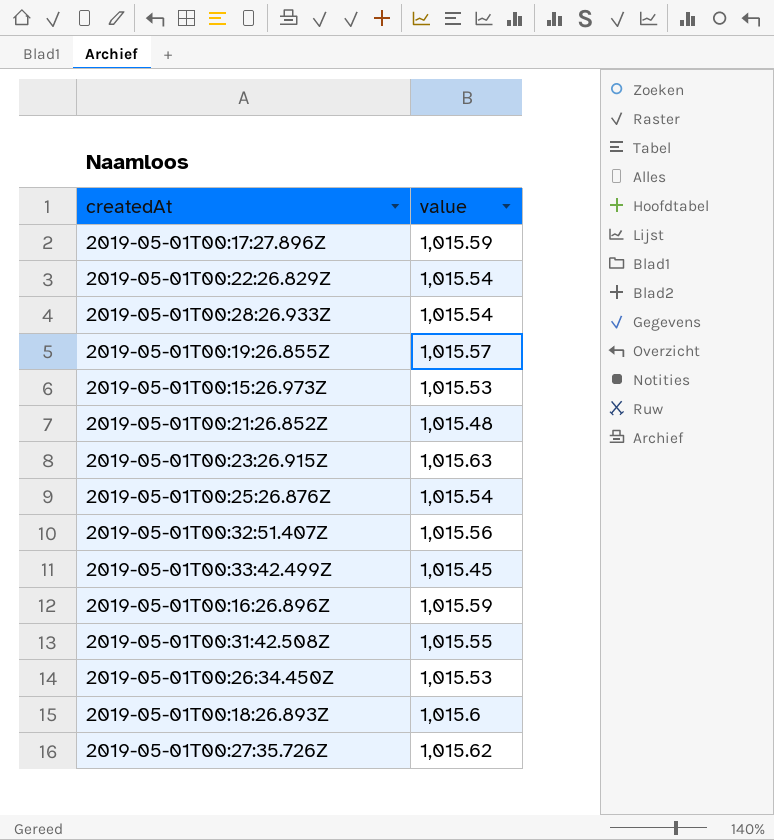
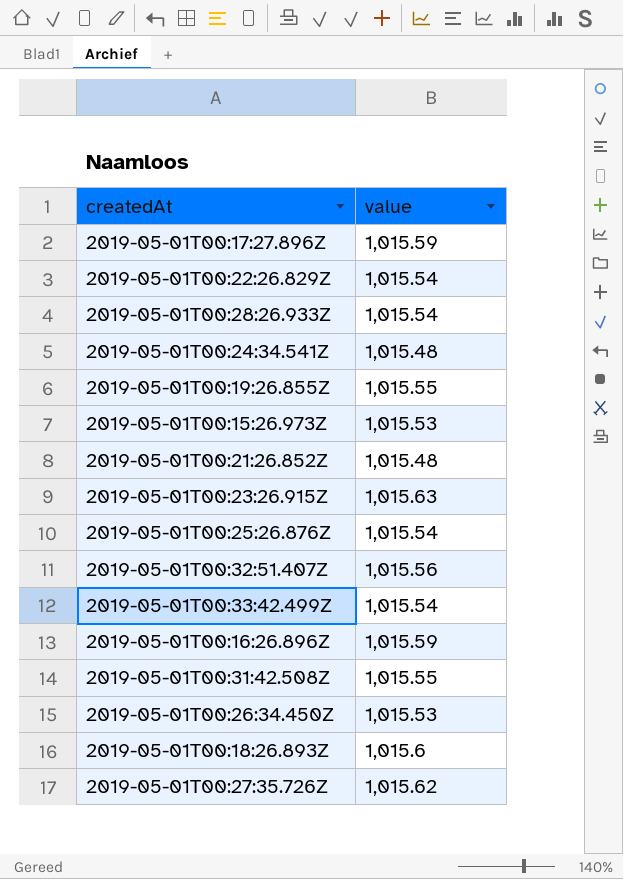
row 2019-05-01T00:24:34.541Z: none -> 1,015.48
2019-05-01T00:19:26.855Z | value: 1,015.57 -> 1,015.55
2019-05-01T00:33:42.499Z | value: 1,015.45 -> 1,015.54

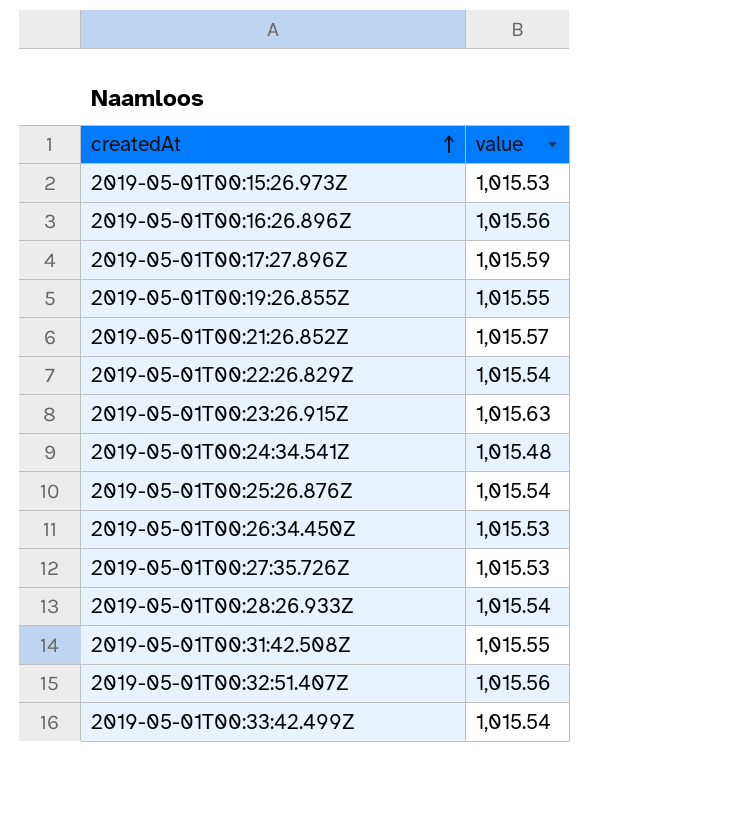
row order: none -> createdAt ascending
row 2019-05-01T00:18:26.893Z: 1,015.6 -> none
2019-05-01T00:16:26.896Z | value: 1,015.59 -> 1,015.56
2019-05-01T00:21:26.852Z | value: 1,015.48 -> 1,015.57
2019-05-01T00:27:35.726Z | value: 1,015.62 -> 1,015.53

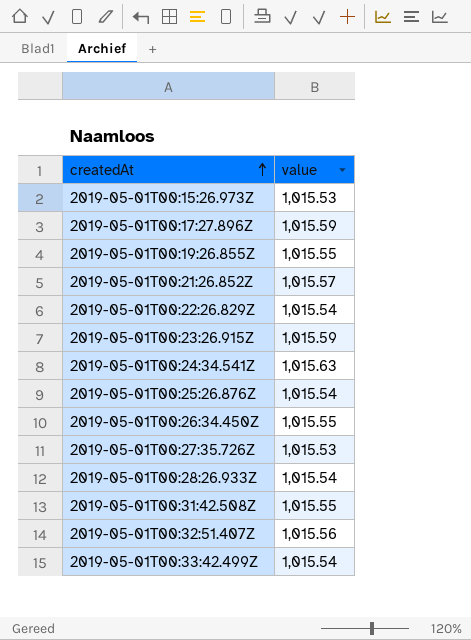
row 2019-05-01T00:16:26.896Z: 1,015.56 -> none
2019-05-01T00:23:26.915Z | value: 1,015.63 -> 1,015.59
2019-05-01T00:24:34.541Z | value: 1,015.48 -> 1,015.63
2019-05-01T00:26:34.450Z | value: 1,015.53 -> 1,015.55

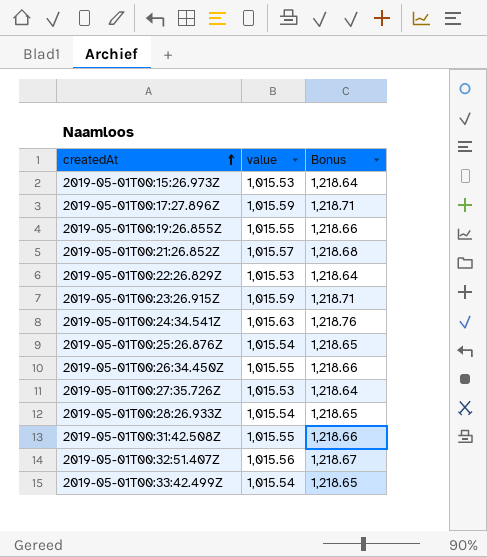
column Bonus | formula: none -> [value] * 1.2
2019-05-01T00:22:26.829Z | value: 1,015.54 -> 1,015.53

